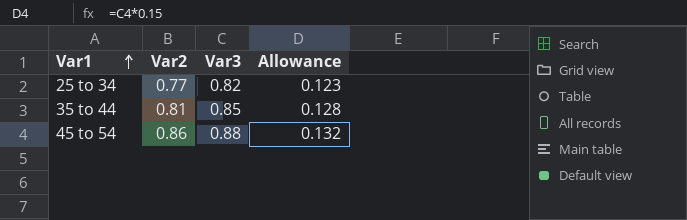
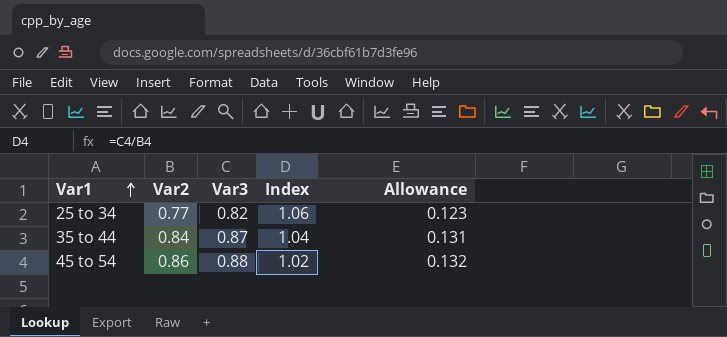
column Index | formula: none -> [Var3] / [Var2]
35 to 44 | Var2: 0.81 -> 0.84
35 to 44 | Var3: 0.85 -> 0.87
35 to 44 | Allowance: 0.128 -> 0.131

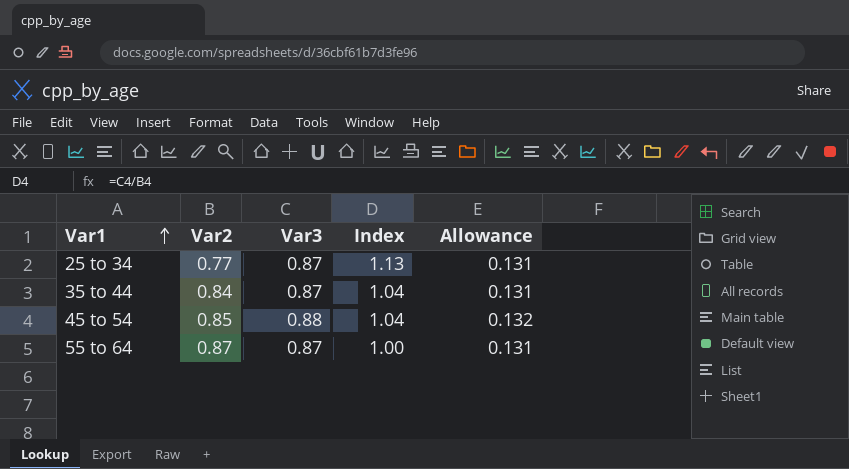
25 to 34 | Var3: 0.82 -> 0.87
25 to 34 | Index: 1.06 -> 1.13
25 to 34 | Allowance: 0.123 -> 0.131
45 to 54 | Var2: 0.86 -> 0.85
45 to 54 | Index: 1.02 -> 1.04
row 55 to 64: none -> 0.87 | 0.87 | 1.00 | 0.131

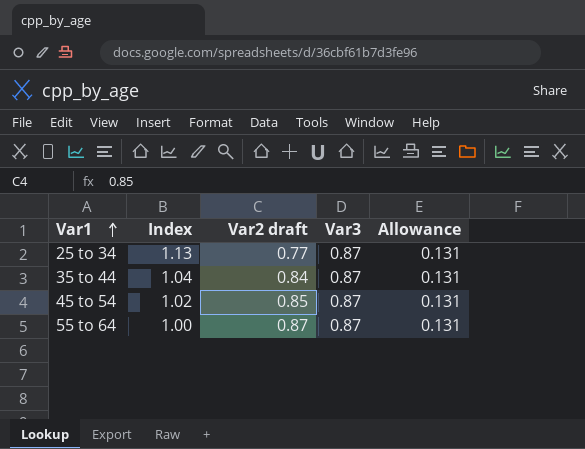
column Index | position: 4 -> 2
column name: Var2 -> Var2 draft
45 to 54 | Index: 1.04 -> 1.02
45 to 54 | Var3: 0.88 -> 0.87
45 to 54 | Allowance: 0.132 -> 0.131

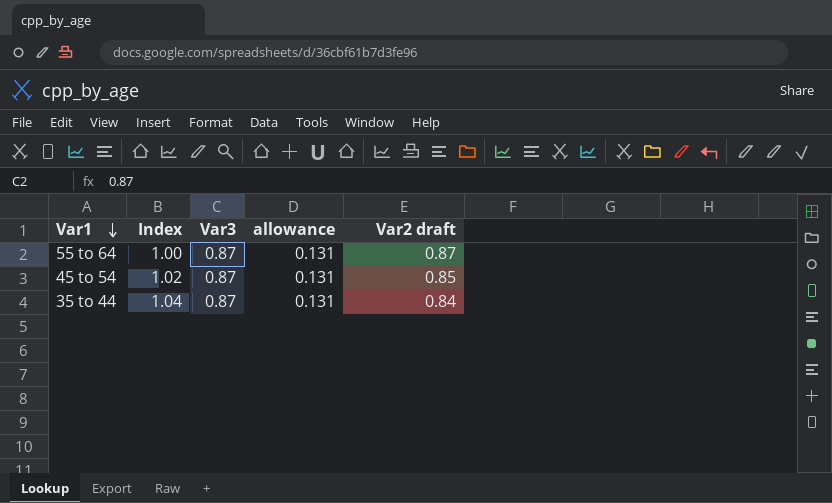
row order: Var1 ascending -> Var1 descending
column name: Allowance -> allowance
column Var2 draft | position: 3 -> 5
row 25 to 34: 1.13 | 0.77 | 0.87 | 0.131 -> none

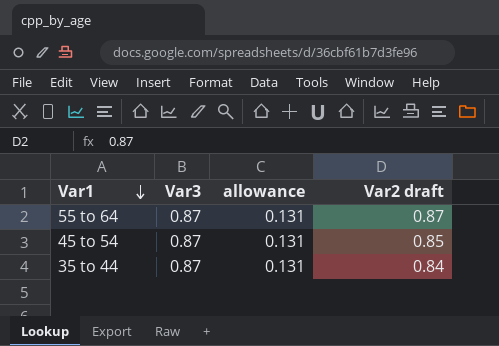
column Index | formula: [Var3] / [Var2 draft] -> none

